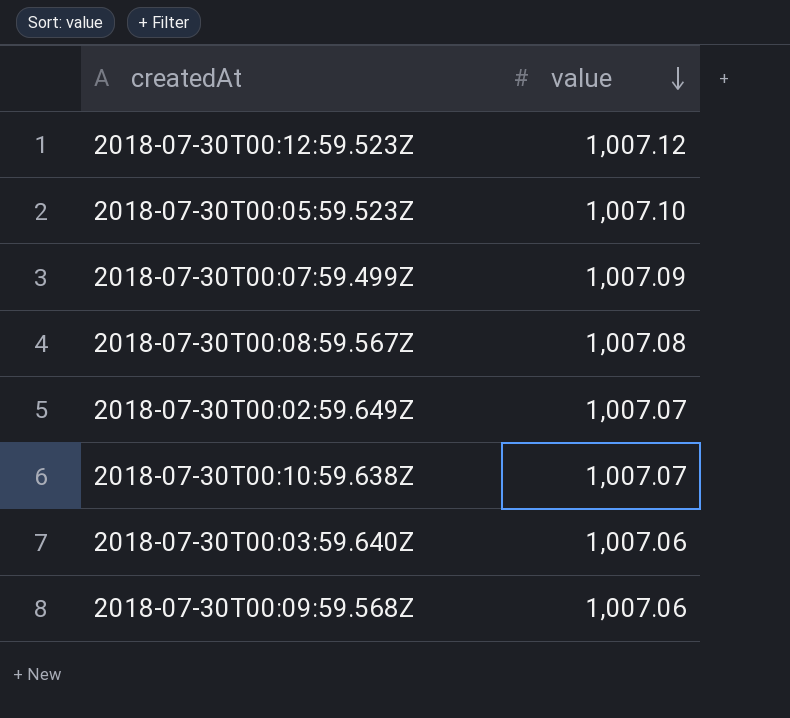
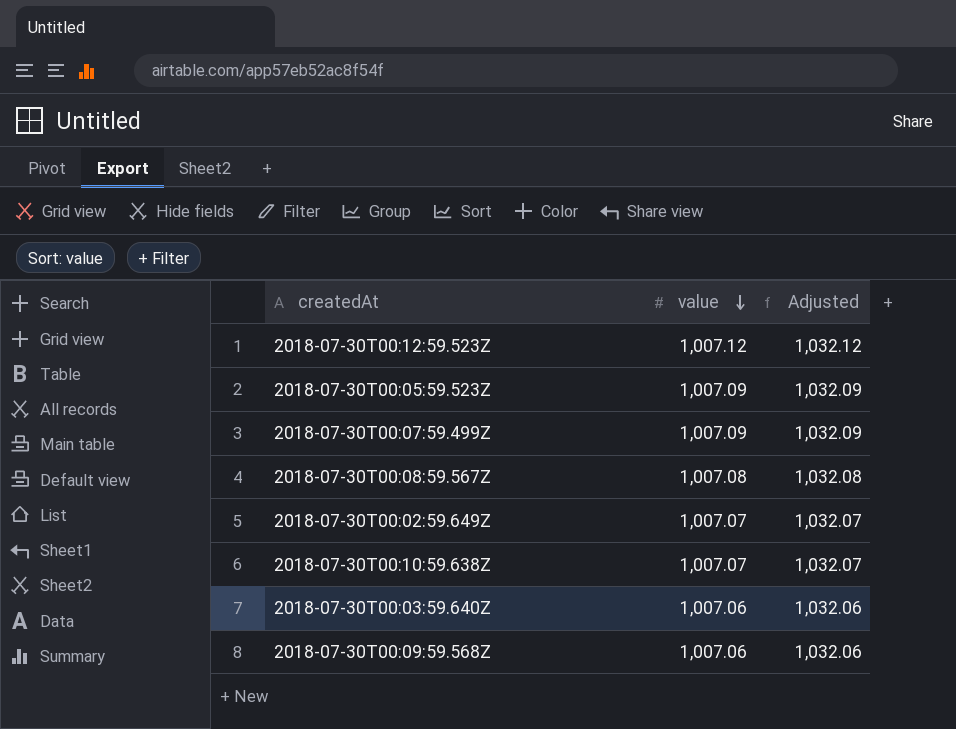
column Adjusted | formula: none -> [value] + 25
2018-07-30T00:05:59.523Z | value: 1,007.10 -> 1,007.09

